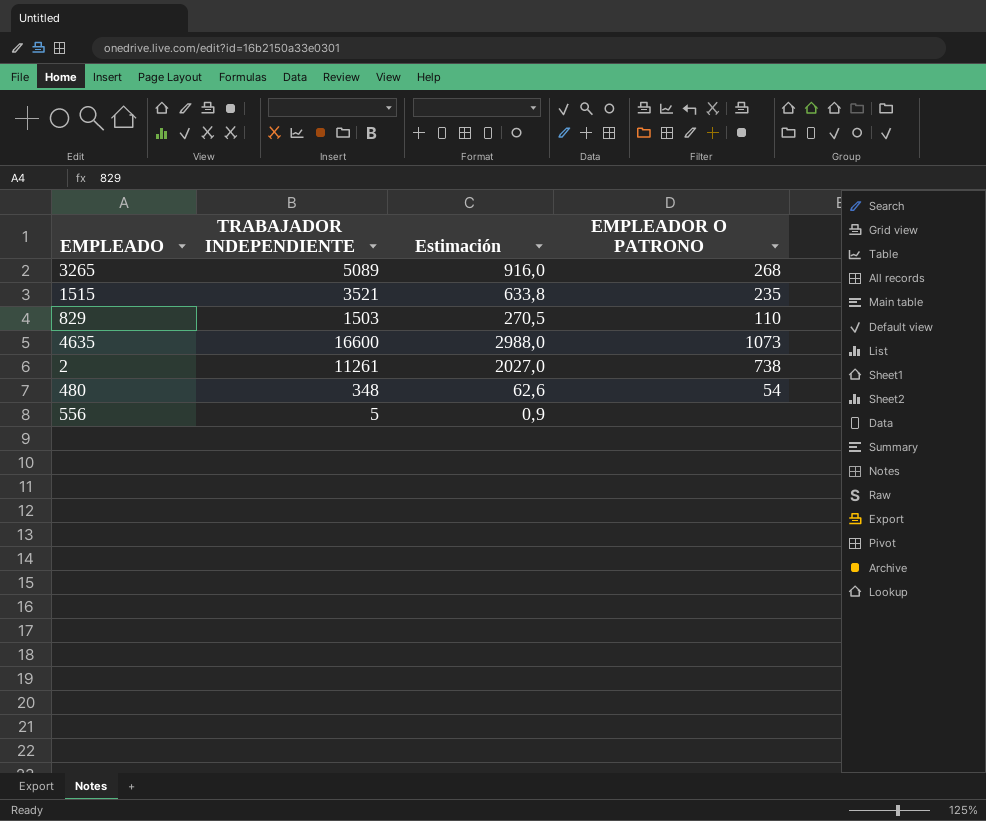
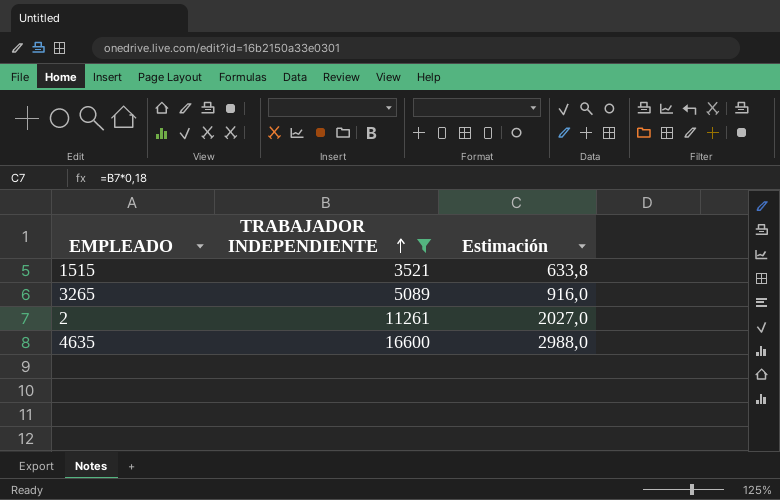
filter: none -> TRABAJADOR INDEPENDIENTE >= 3521
row order: none -> TRABAJADOR INDEPENDIENTE ascending
column EMPLEADOR O PATRONO | position: 4 -> none

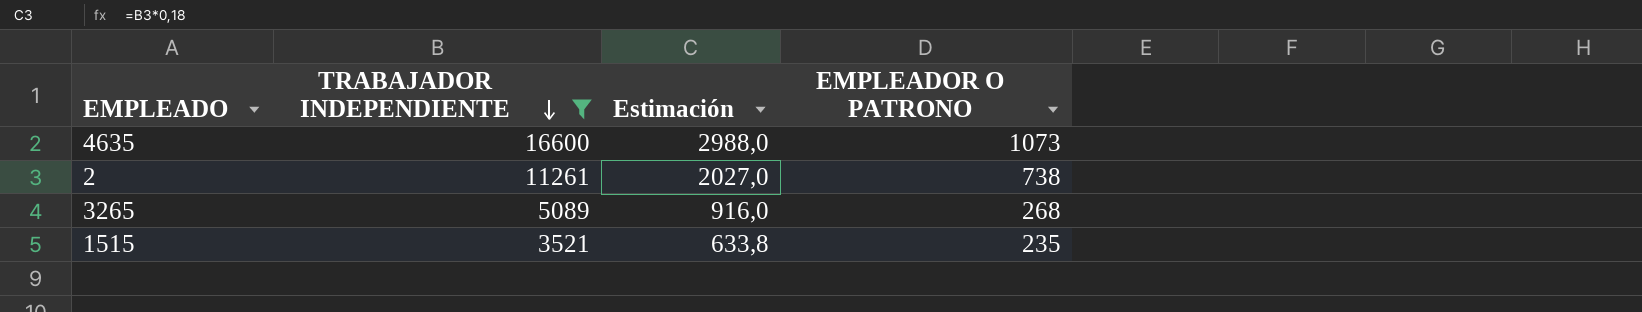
row order: TRABAJADOR INDEPENDIENTE ascending -> TRABAJADOR INDEPENDIENTE descending
column EMPLEADOR O PATRONO | position: none -> 4

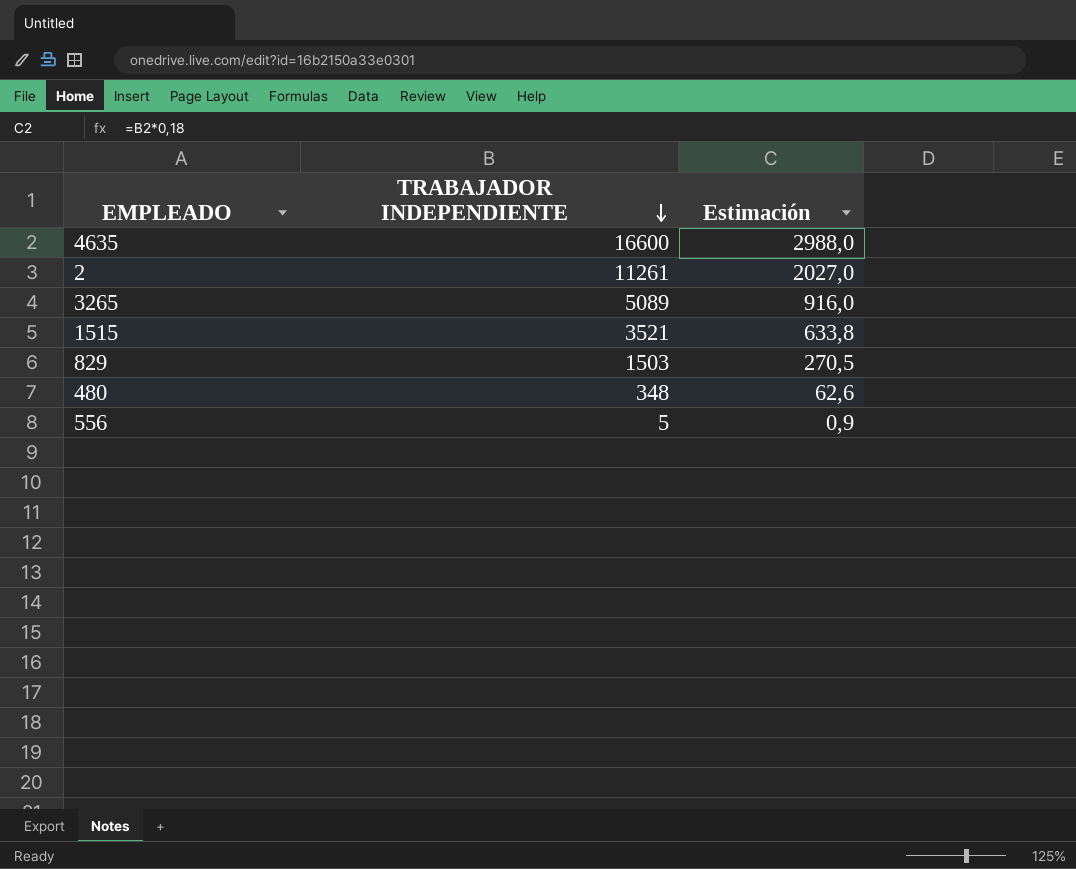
filter: TRABAJADOR INDEPENDIENTE >= 3521 -> none
column EMPLEADOR O PATRONO | position: 4 -> none

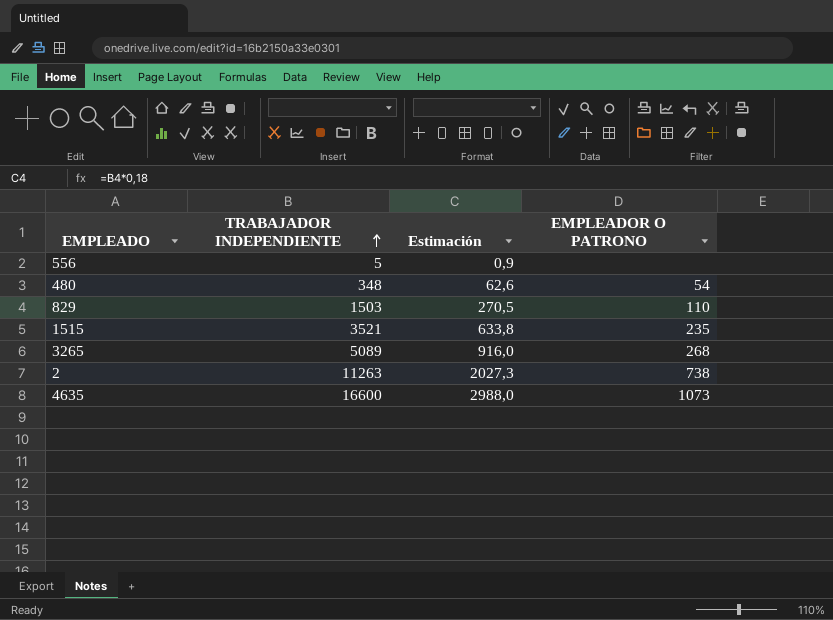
row order: TRABAJADOR INDEPENDIENTE descending -> TRABAJADOR INDEPENDIENTE ascending
column EMPLEADOR O PATRONO | position: none -> 4
2 | TRABAJADOR INDEPENDIENTE: 11261 -> 11263
2 | Estimación: 2027,0 -> 2027,3

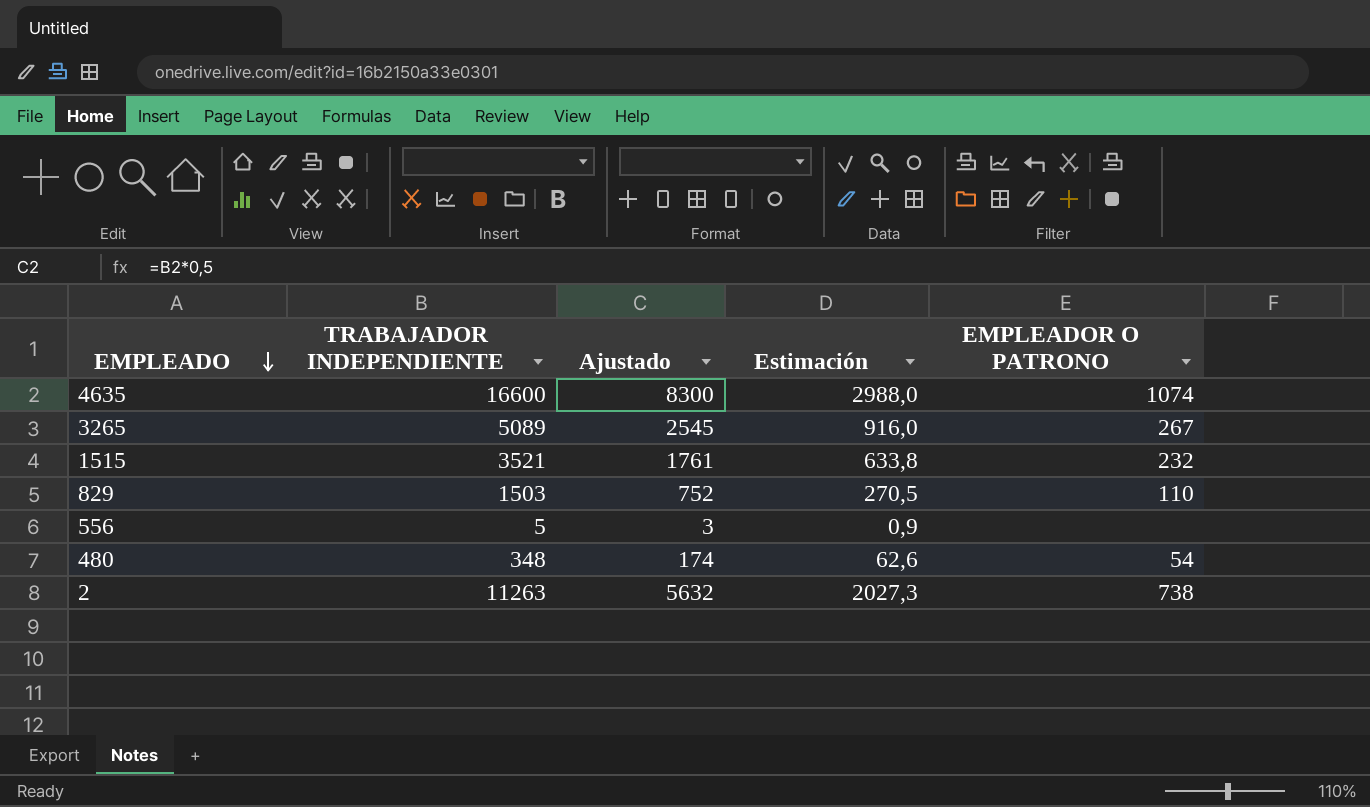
row order: TRABAJADOR INDEPENDIENTE ascending -> EMPLEADO descending
column Ajustado | formula: none -> [TRABAJADOR INDEPENDIENTE] * 0,5
4635 | EMPLEADOR O PATRONO: 1073 -> 1074
3265 | EMPLEADOR O PATRONO: 268 -> 267
1515 | EMPLEADOR O PATRONO: 235 -> 232

